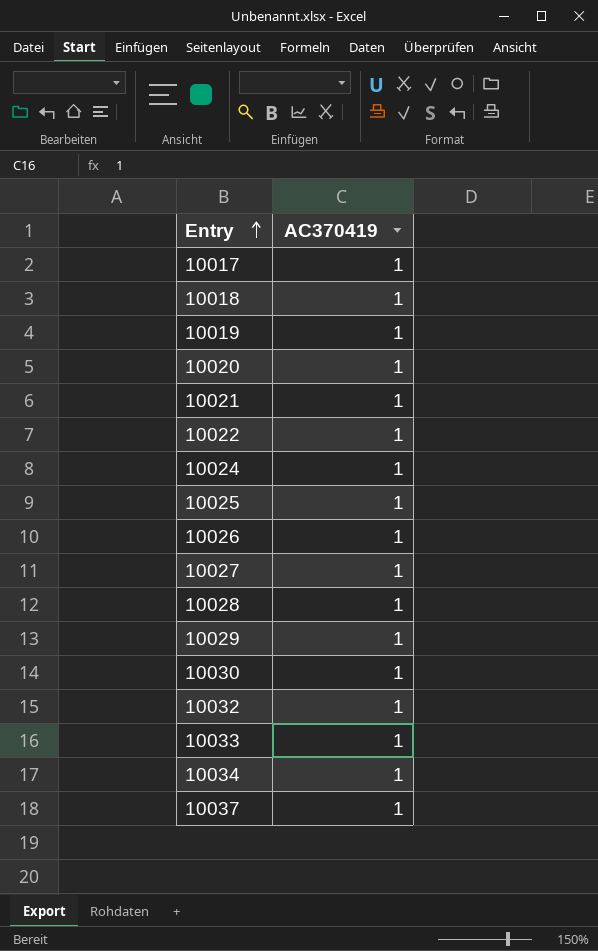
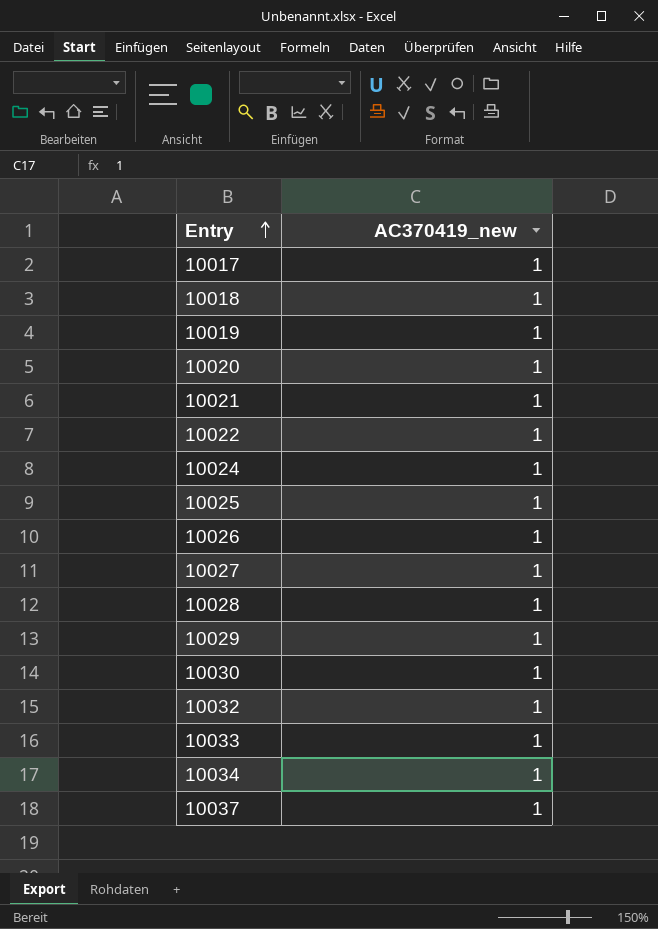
column name: AC370419 -> AC370419_new

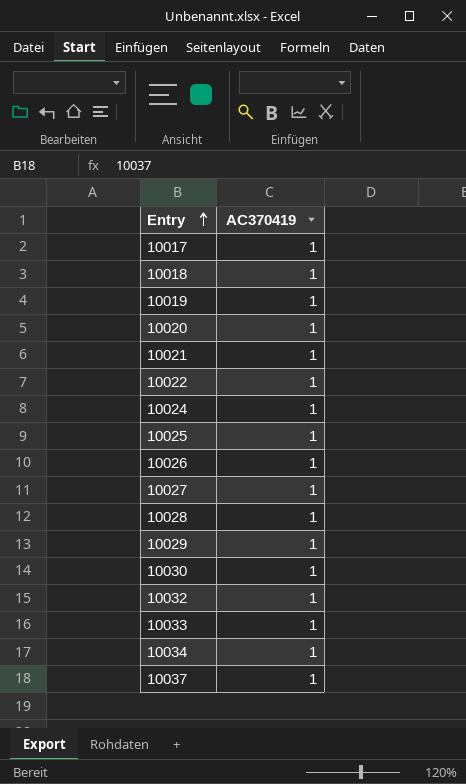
column name: AC370419_new -> AC370419

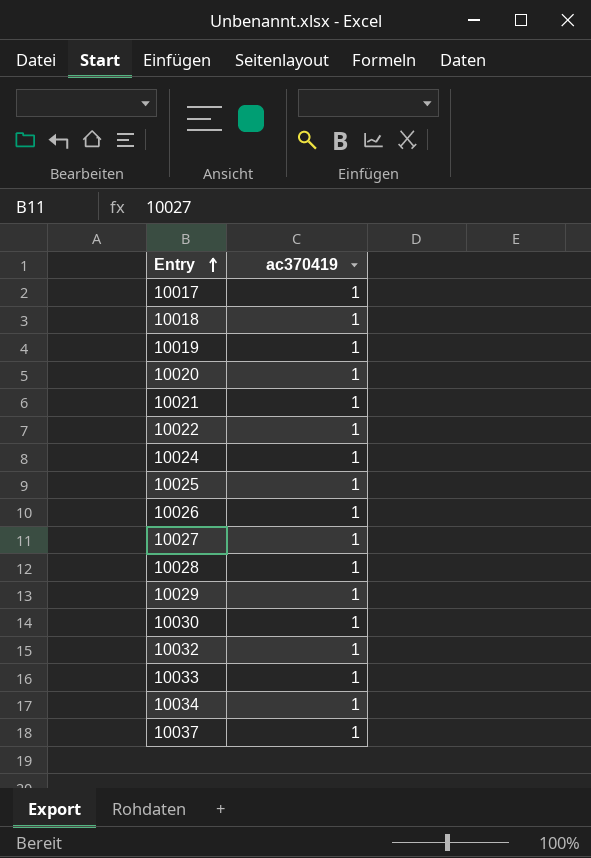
column name: AC370419 -> ac370419

